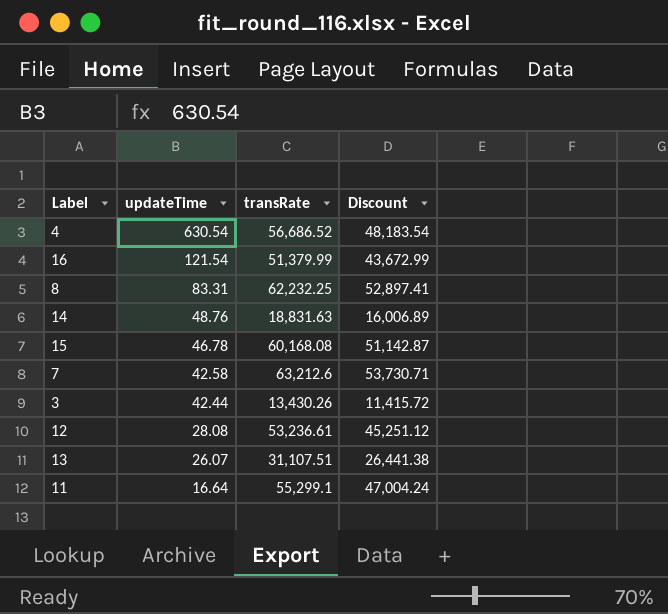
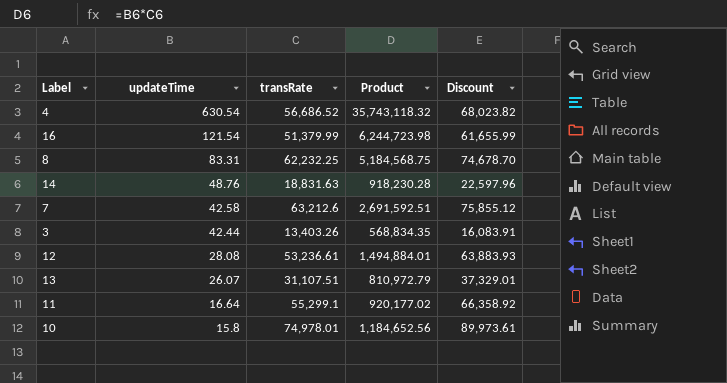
column Product | formula: none -> [updateTime] * [transRate]
column Discount | formula: [transRate] * 0.85 -> [transRate] * 1.2
row 15: 46.78 | 60,168.08 | 51,142.87 -> none
3 | transRate: 13,430.26 -> 13,403.26
row 10: none -> 15.8 | 74,978.01 | 1,184,652.56 | 89,973.61

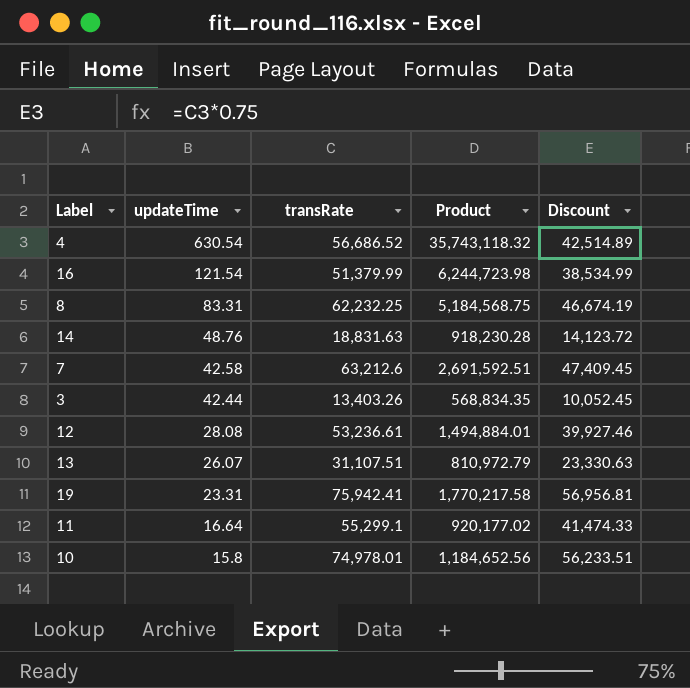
column Discount | formula: [transRate] * 1.2 -> [transRate] * 0.75
row 19: none -> 23.31 | 75,942.41 | 1,770,217.58 | 56,956.81

